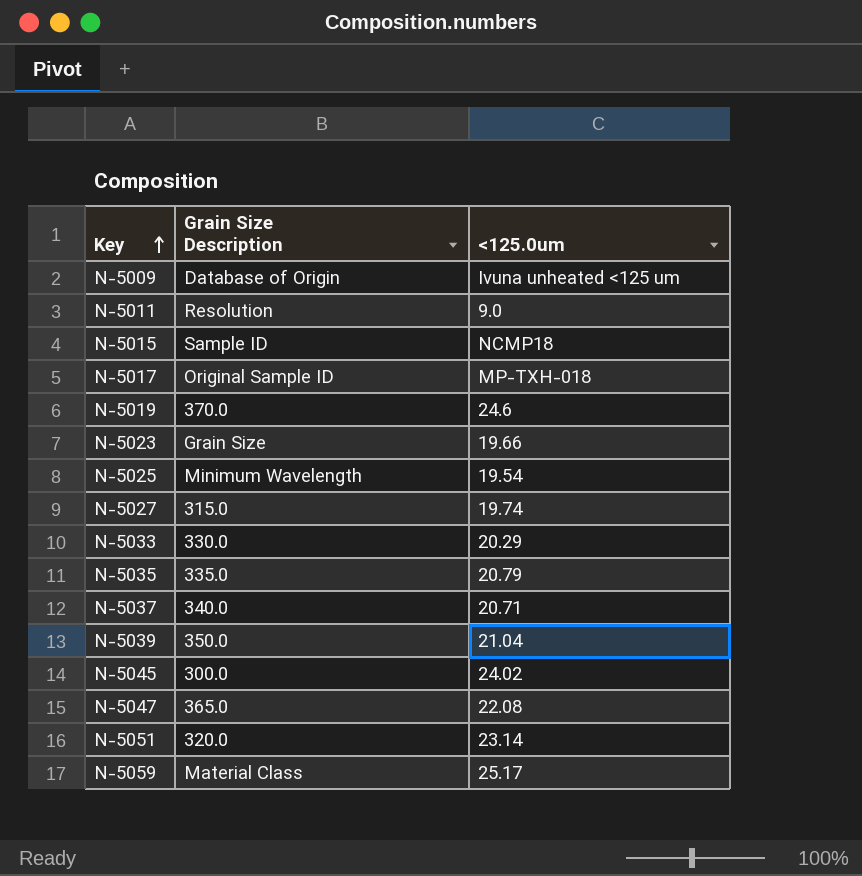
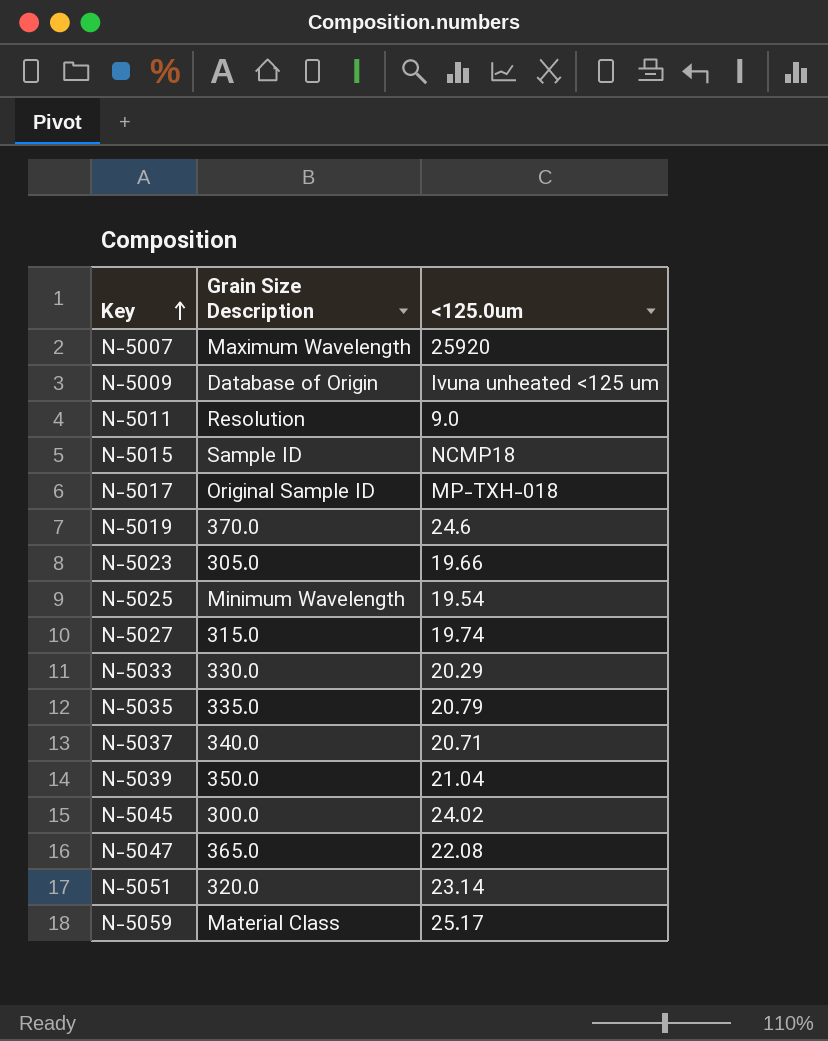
row N-5007: none -> Maximum Wavelength | 25920
N-5023 | Grain Size Description: Grain Size -> 305.0

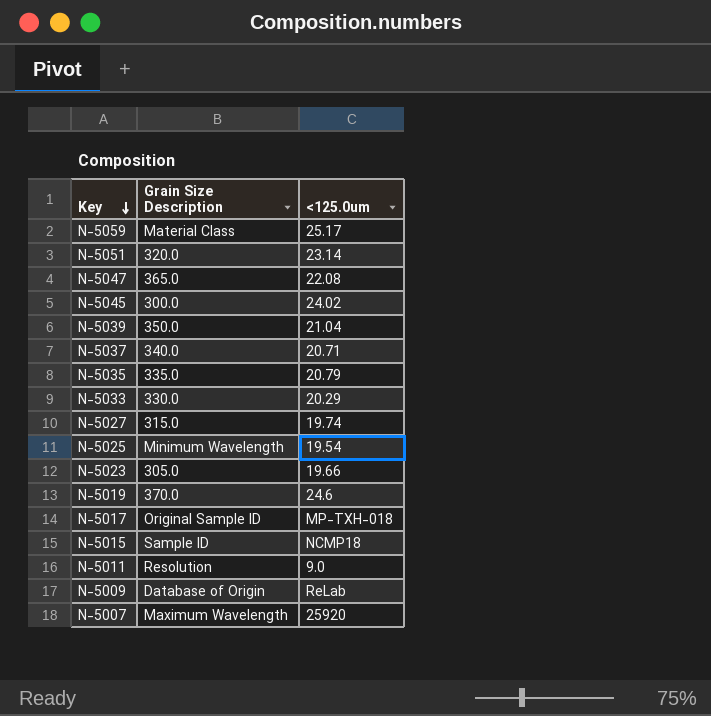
row order: Key ascending -> Key descending
N-5009 | <125.0um: Ivuna unheated <125 um -> ReLab

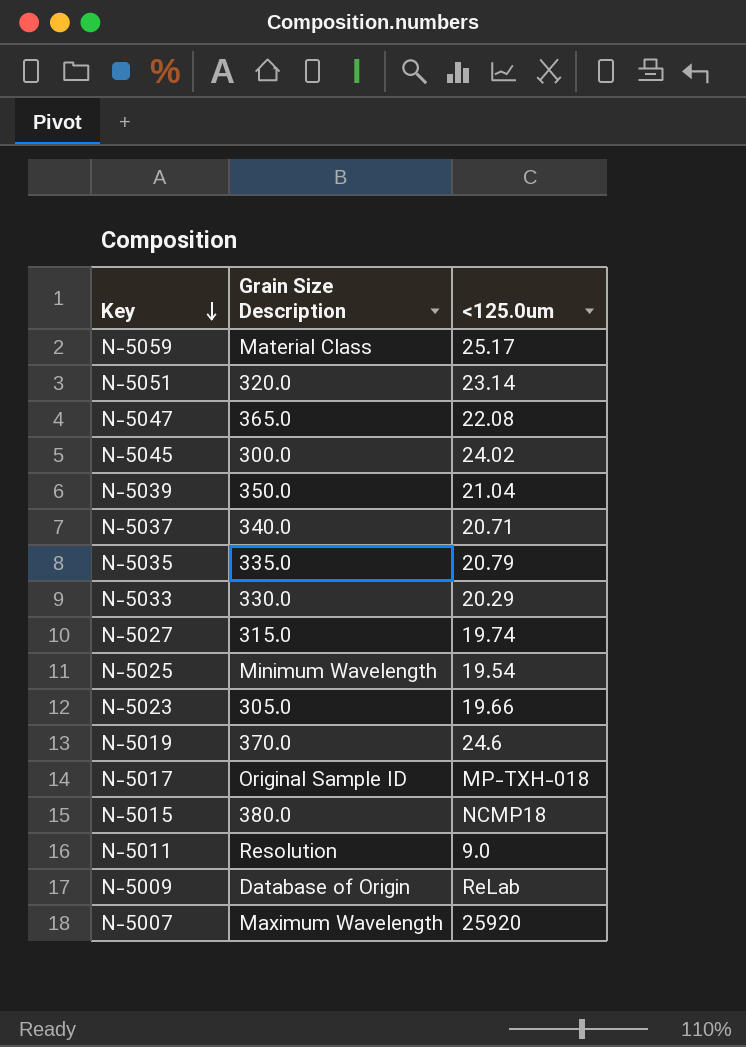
N-5015 | Grain Size Description: Sample ID -> 380.0

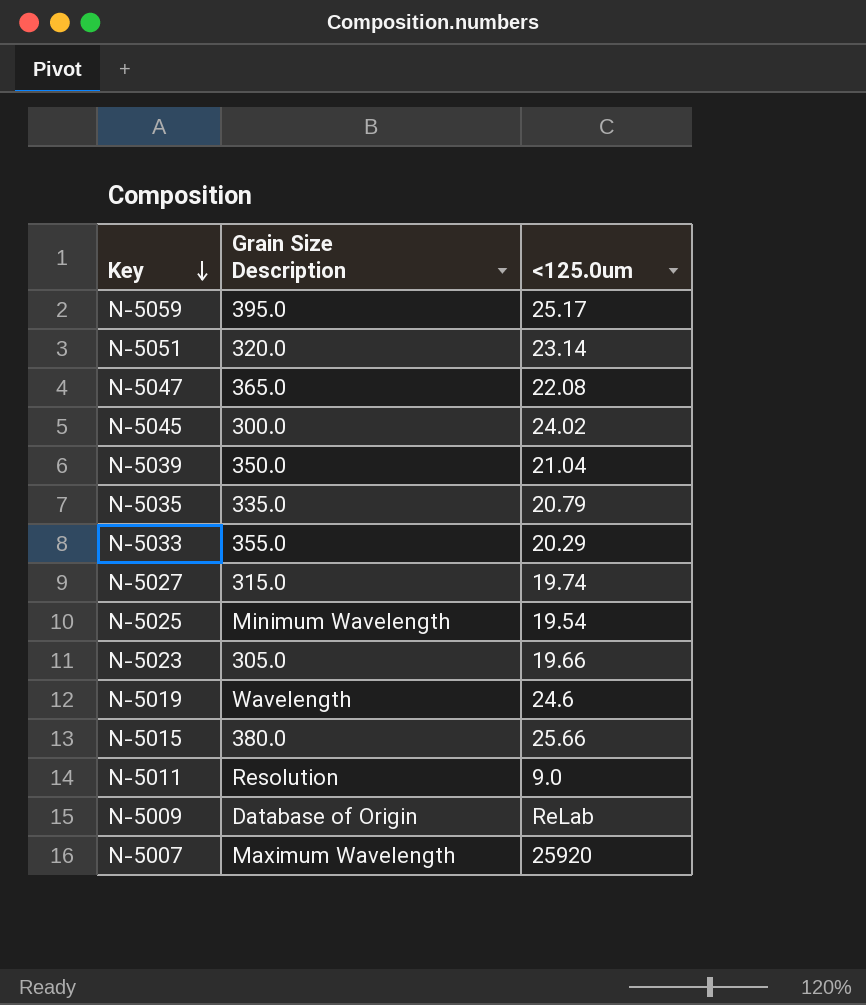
row N-5037: 340.0 | 20.71 -> none
row N-5017: Original Sample ID | MP-TXH-018 -> none
N-5059 | Grain Size Description: Material Class -> 395.0
N-5033 | Grain Size Description: 330.0 -> 355.0
N-5019 | Grain Size Description: 370.0 -> Wavelength
N-5015 | <125.0um: NCMP18 -> 25.66

